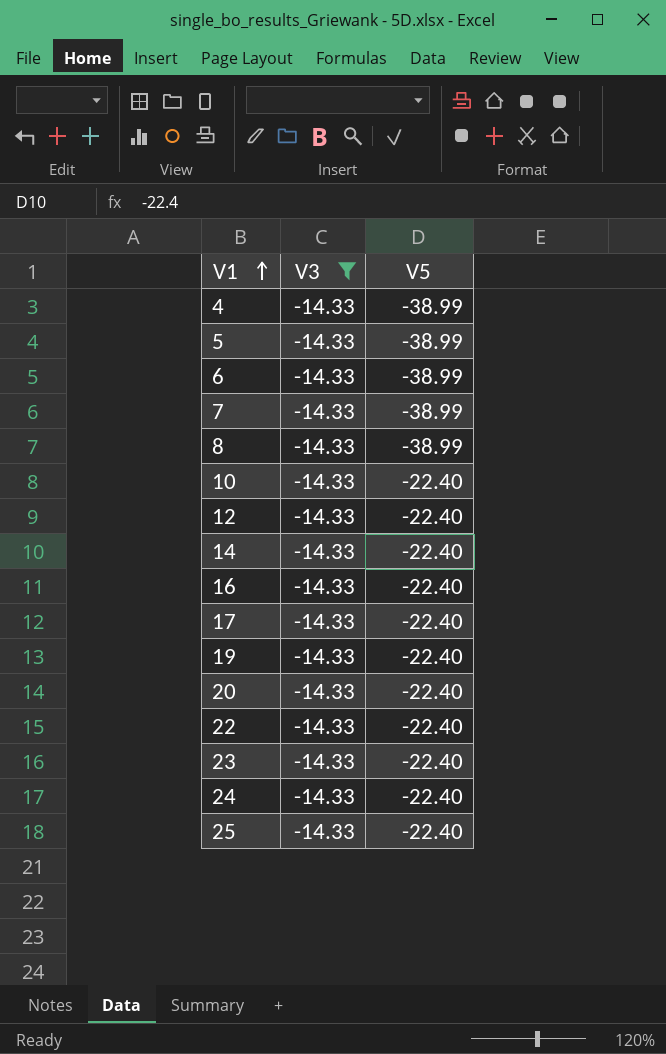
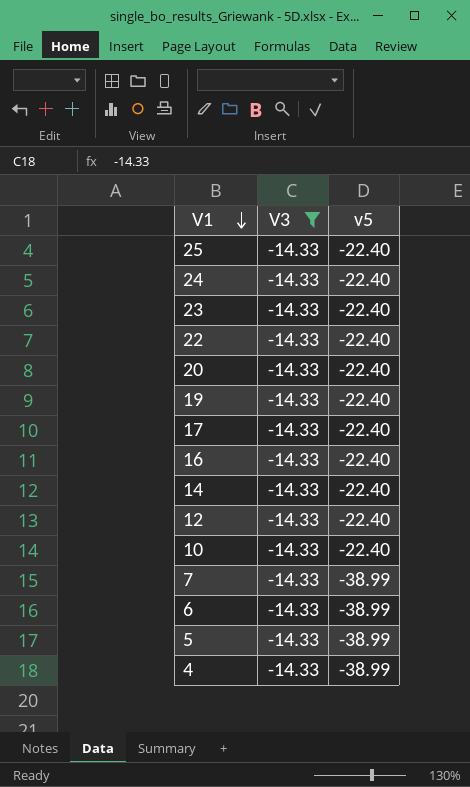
row order: V1 ascending -> V1 descending
column name: V5 -> v5
row 8: -14.33 | -38.99 -> none

